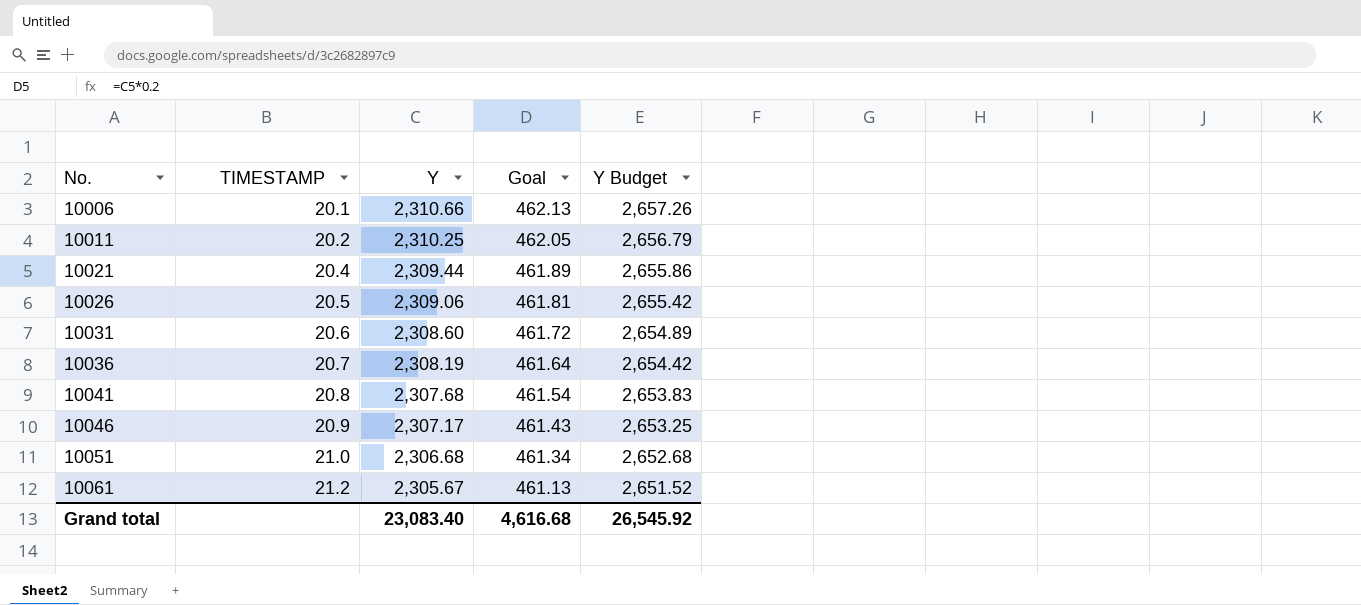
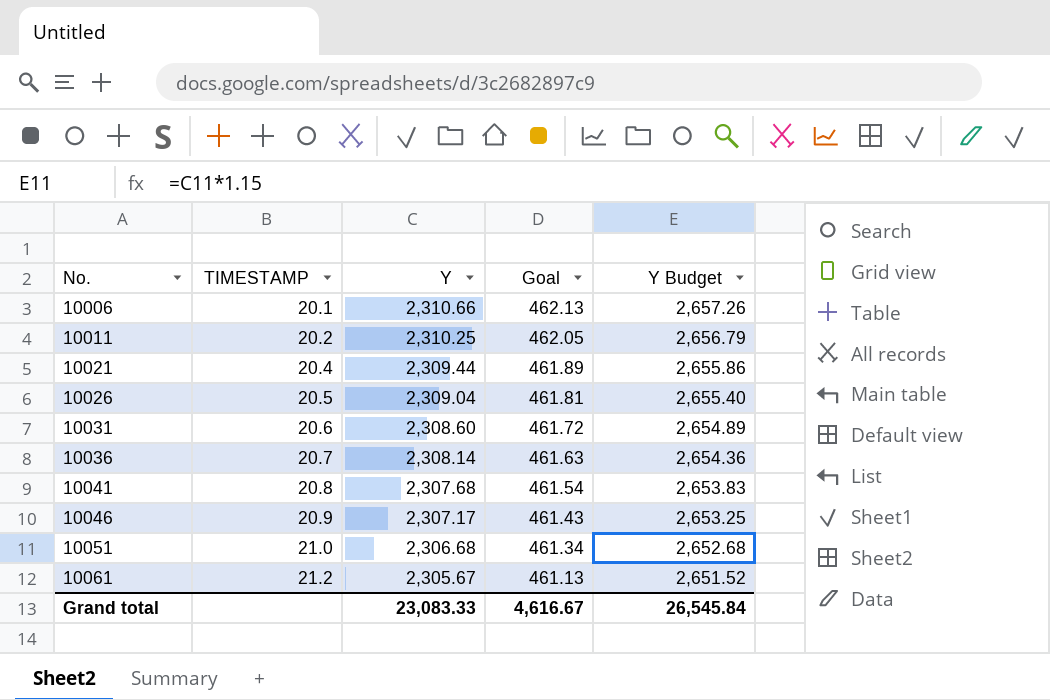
10026 | Y: 2,309.06 -> 2,309.04
10026 | Y Budget: 2,655.42 -> 2,655.40
10036 | Y: 2,308.19 -> 2,308.14
10036 | Goal: 461.64 -> 461.63
10036 | Y Budget: 2,654.42 -> 2,654.36
Grand total | Y: 23,083.40 -> 23,083.33
Grand total | Goal: 4,616.68 -> 4,616.67
Grand total | Y Budget: 26,545.92 -> 26,545.84

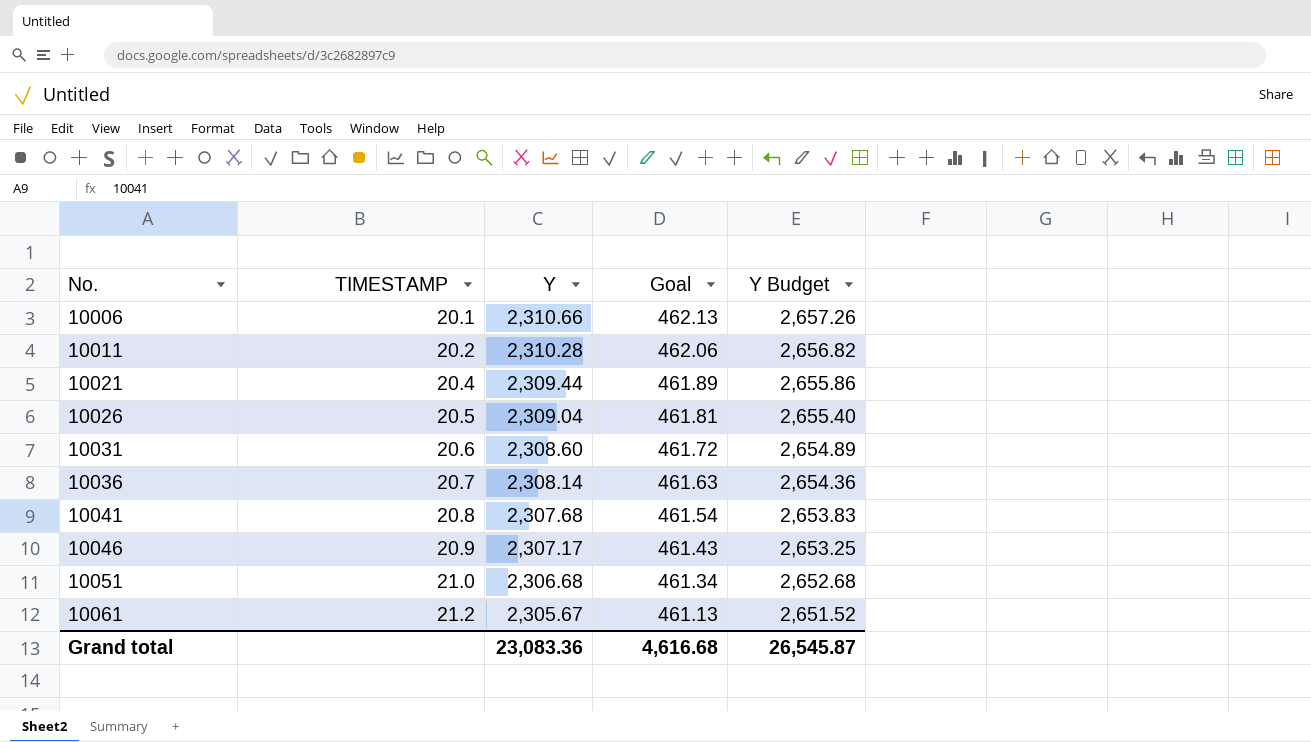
10011 | Y: 2,310.25 -> 2,310.28
10011 | Goal: 462.05 -> 462.06
10011 | Y Budget: 2,656.79 -> 2,656.82
Grand total | Y: 23,083.33 -> 23,083.36
Grand total | Goal: 4,616.67 -> 4,616.68
Grand total | Y Budget: 26,545.84 -> 26,545.87

